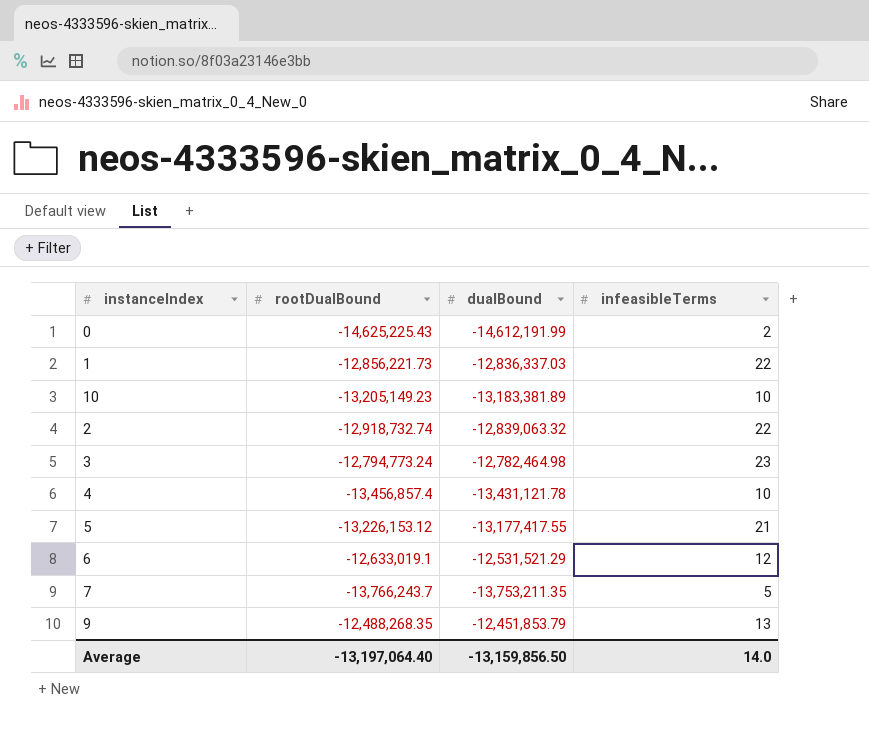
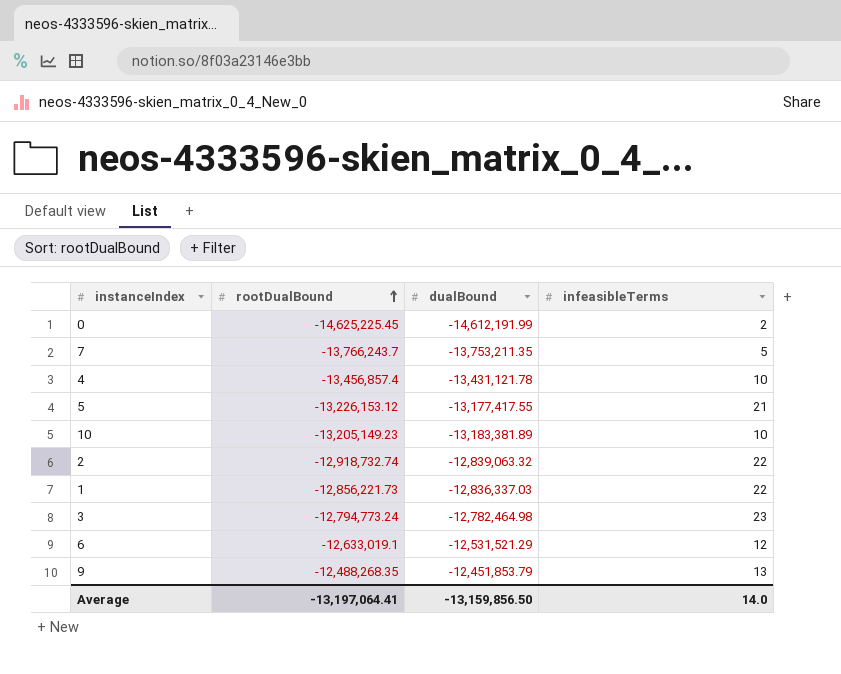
row order: none -> rootDualBound ascending
0 | rootDualBound: -14,625,225.43 -> -14,625,225.45
Average | rootDualBound: -13,197,064.40 -> -13,197,064.41

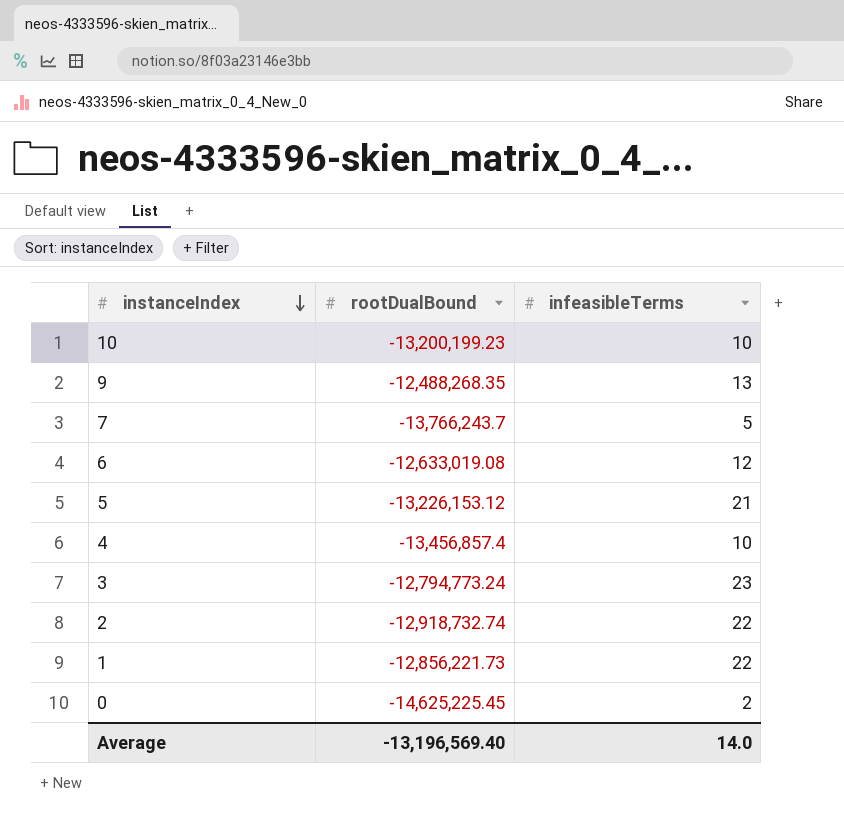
row order: rootDualBound ascending -> instanceIndex descending
column dualBound | position: 3 -> none
10 | rootDualBound: -13,205,149.23 -> -13,200,199.23
6 | rootDualBound: -12,633,019.1 -> -12,633,019.08
Average | rootDualBound: -13,197,064.41 -> -13,196,569.40

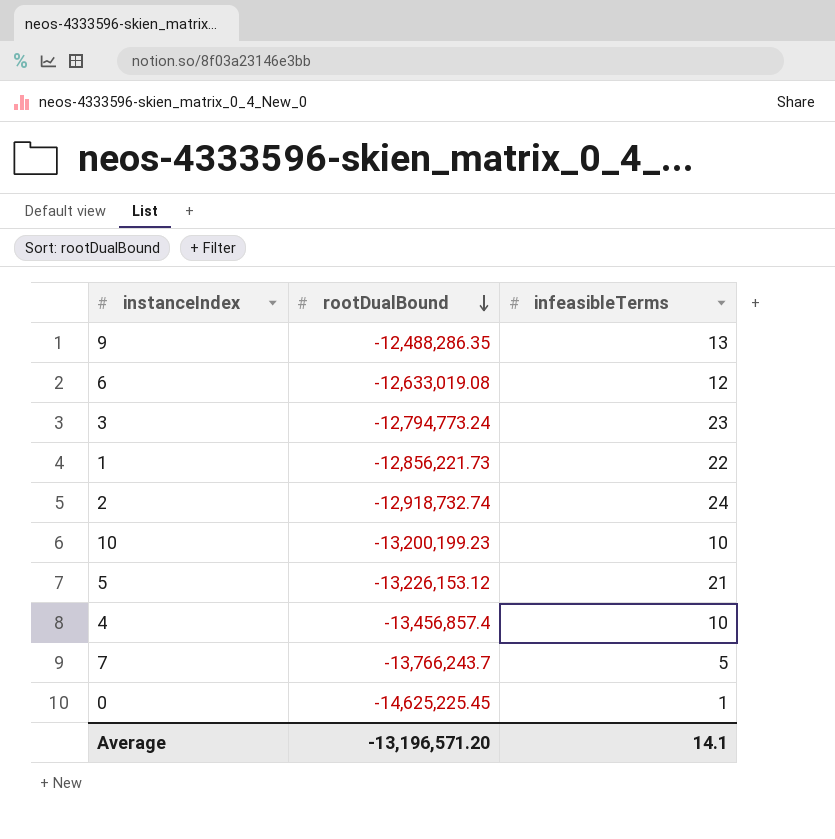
row order: instanceIndex descending -> rootDualBound descending
9 | rootDualBound: -12,488,268.35 -> -12,488,286.35
2 | infeasibleTerms: 22 -> 24
0 | infeasibleTerms: 2 -> 1
Average | rootDualBound: -13,196,569.40 -> -13,196,571.20
Average | infeasibleTerms: 14.0 -> 14.1

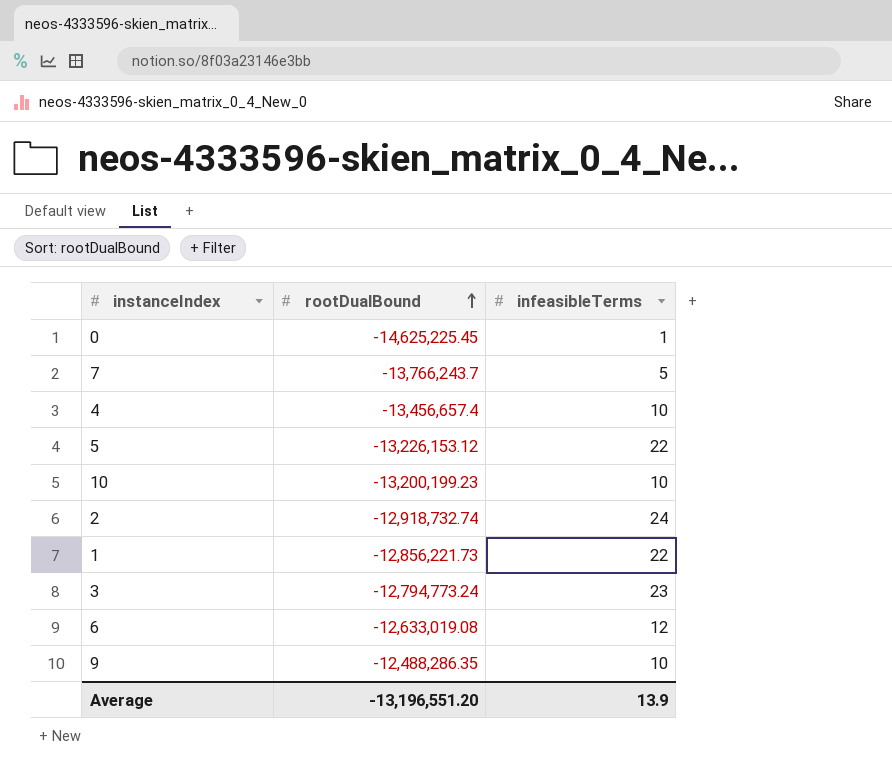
row order: rootDualBound descending -> rootDualBound ascending
4 | rootDualBound: -13,456,857.4 -> -13,456,657.4
5 | infeasibleTerms: 21 -> 22
9 | infeasibleTerms: 13 -> 10
Average | rootDualBound: -13,196,571.20 -> -13,196,551.20
Average | infeasibleTerms: 14.1 -> 13.9

